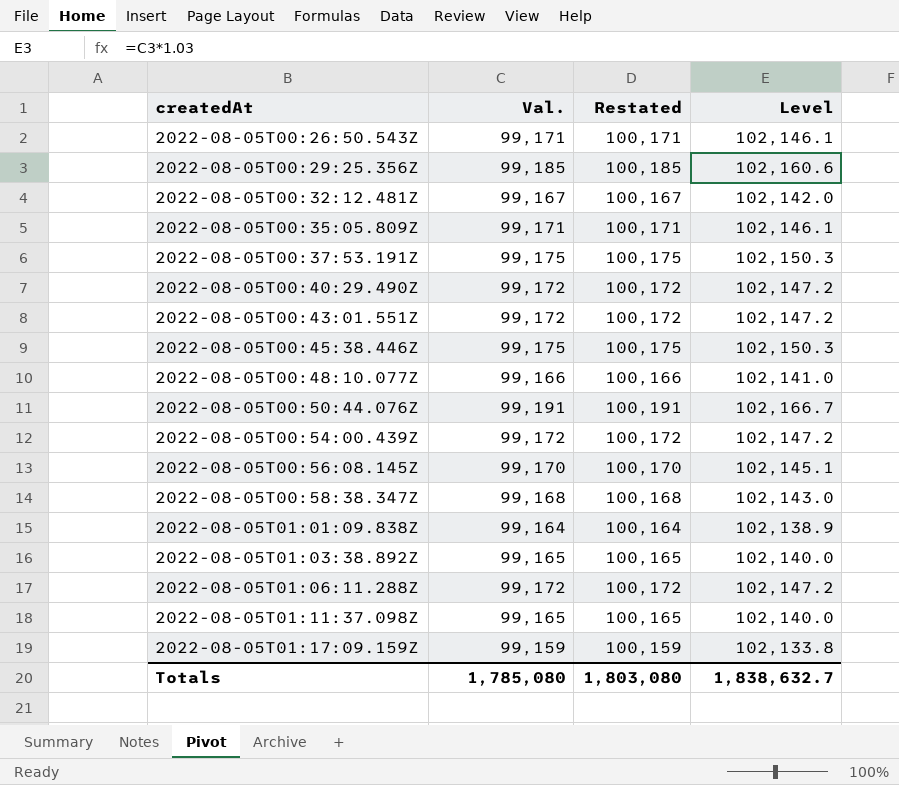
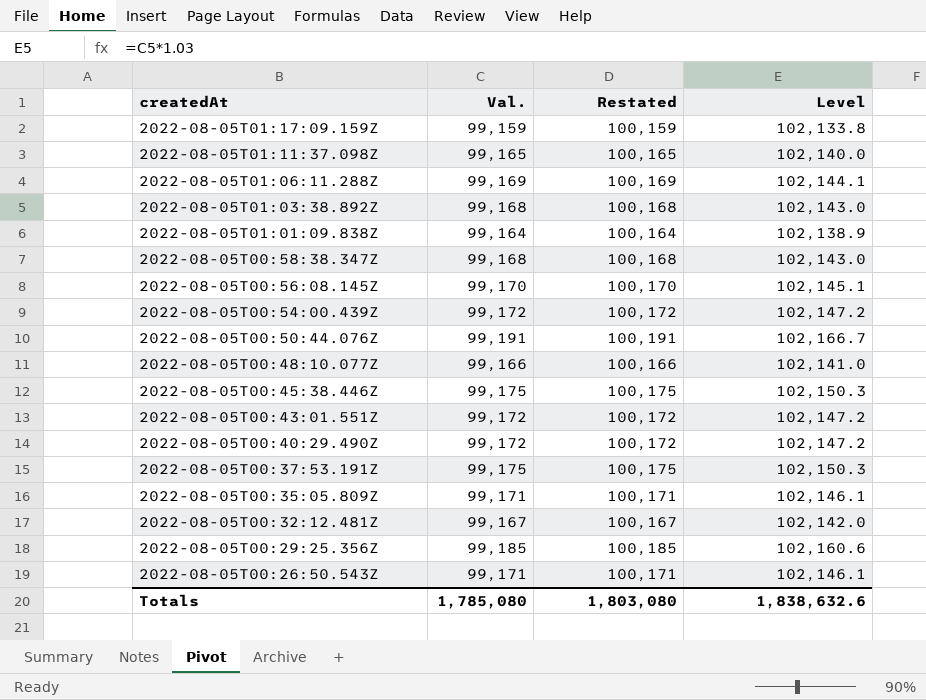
row order: createdAt ascending -> createdAt descending
2022-08-05T01:06:11.288Z | Val.: 99,172 -> 99,169
2022-08-05T01:06:11.288Z | Restated: 100,172 -> 100,169
2022-08-05T01:06:11.288Z | Level: 102,147.2 -> 102,144.1
2022-08-05T01:03:38.892Z | Val.: 99,165 -> 99,168
2022-08-05T01:03:38.892Z | Restated: 100,165 -> 100,168
2022-08-05T01:03:38.892Z | Level: 102,140.0 -> 102,143.0
Totals | Level: 1,838,632.7 -> 1,838,632.6

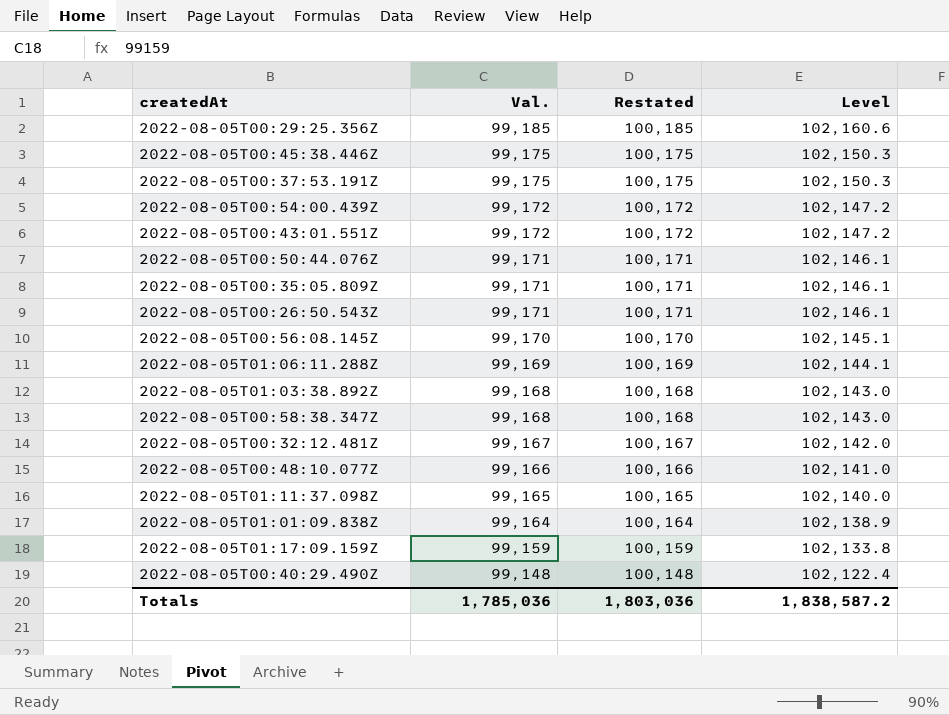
row order: createdAt descending -> Val. descending
2022-08-05T00:50:44.076Z | Val.: 99,191 -> 99,171
2022-08-05T00:50:44.076Z | Restated: 100,191 -> 100,171
2022-08-05T00:50:44.076Z | Level: 102,166.7 -> 102,146.1
2022-08-05T00:40:29.490Z | Val.: 99,172 -> 99,148
2022-08-05T00:40:29.490Z | Restated: 100,172 -> 100,148
2022-08-05T00:40:29.490Z | Level: 102,147.2 -> 102,122.4
Totals | Val.: 1,785,080 -> 1,785,036
Totals | Restated: 1,803,080 -> 1,803,036
Totals | Level: 1,838,632.6 -> 1,838,587.2

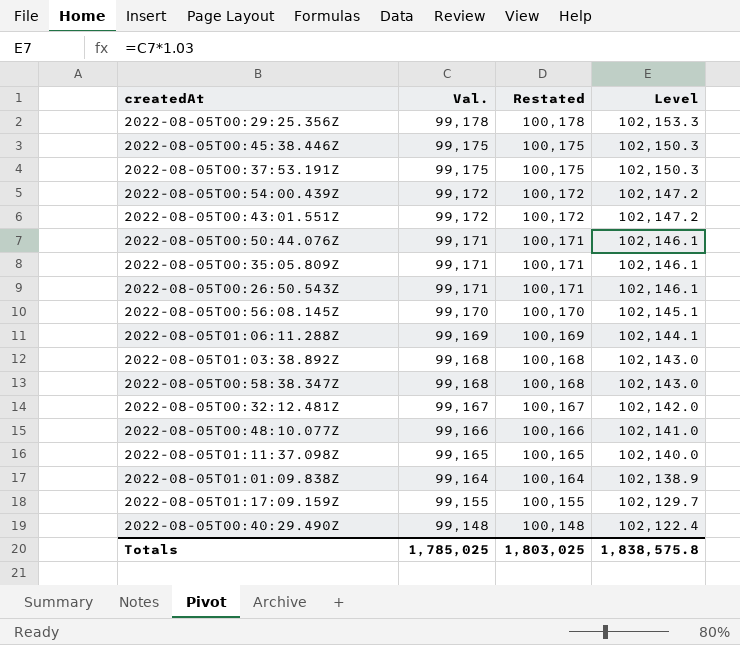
2022-08-05T00:29:25.356Z | Val.: 99,185 -> 99,178
2022-08-05T00:29:25.356Z | Restated: 100,185 -> 100,178
2022-08-05T00:29:25.356Z | Level: 102,160.6 -> 102,153.3
2022-08-05T01:17:09.159Z | Val.: 99,159 -> 99,155
2022-08-05T01:17:09.159Z | Restated: 100,159 -> 100,155
2022-08-05T01:17:09.159Z | Level: 102,133.8 -> 102,129.7
Totals | Val.: 1,785,036 -> 1,785,025
Totals | Restated: 1,803,036 -> 1,803,025
Totals | Level: 1,838,587.2 -> 1,838,575.8

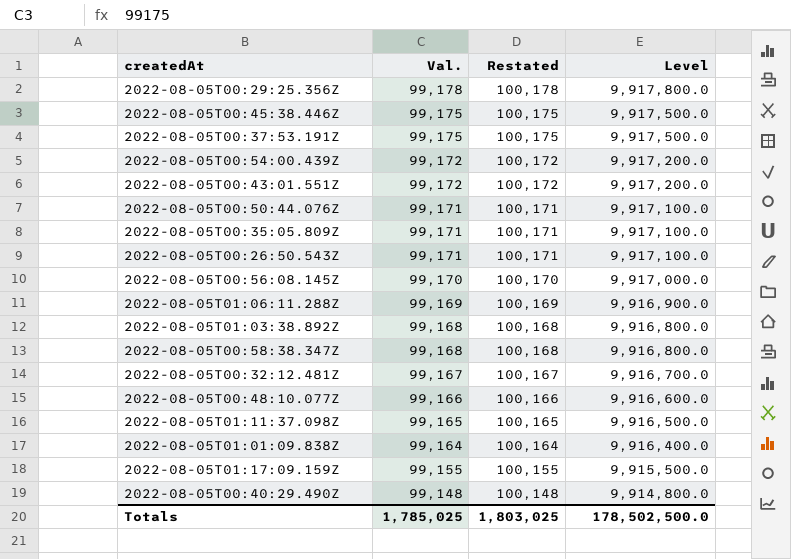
column Level | formula: [Val.] * 1.03 -> [Val.] * 100
Totals | Level: 1,838,575.8 -> 178,502,500.0

